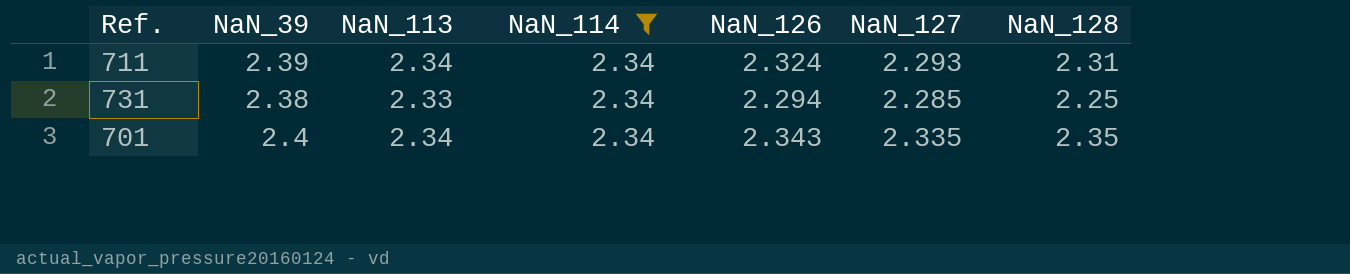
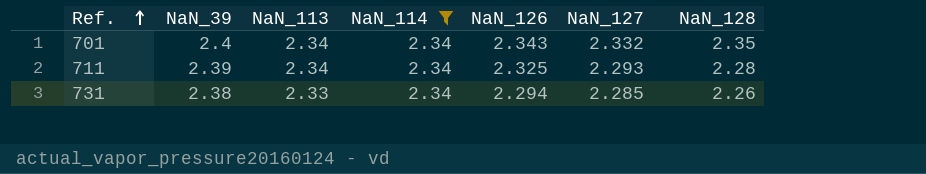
row order: none -> Ref. ascending
701 | NaN_127: 2.335 -> 2.332
711 | NaN_126: 2.324 -> 2.325
711 | NaN_128: 2.31 -> 2.28
731 | NaN_128: 2.25 -> 2.26

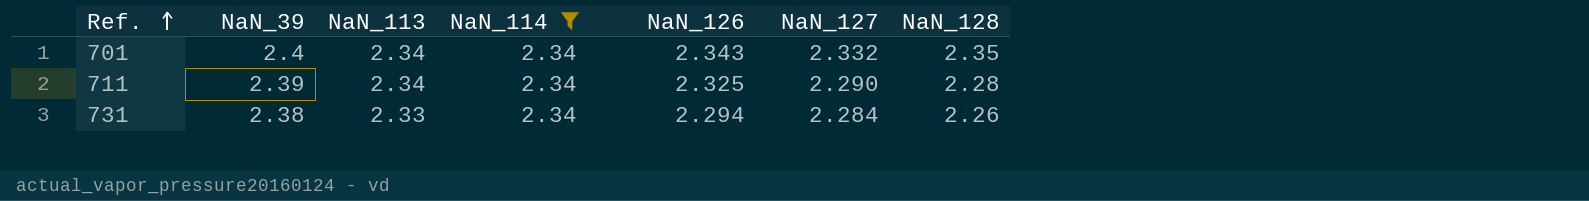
711 | NaN_127: 2.293 -> 2.290
731 | NaN_127: 2.285 -> 2.284

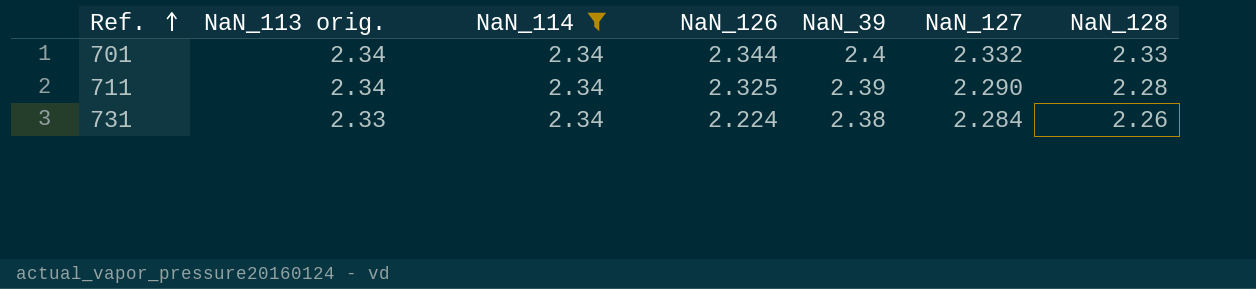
column name: NaN_113 -> NaN_113 orig.
column NaN_39 | position: 2 -> 5
701 | NaN_126: 2.343 -> 2.344
701 | NaN_128: 2.35 -> 2.33
731 | NaN_126: 2.294 -> 2.224

